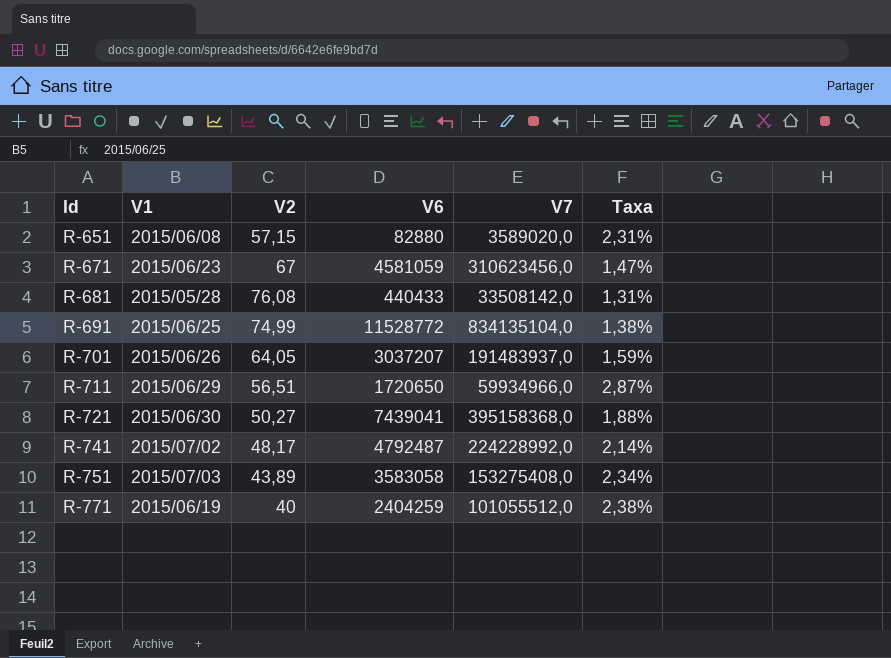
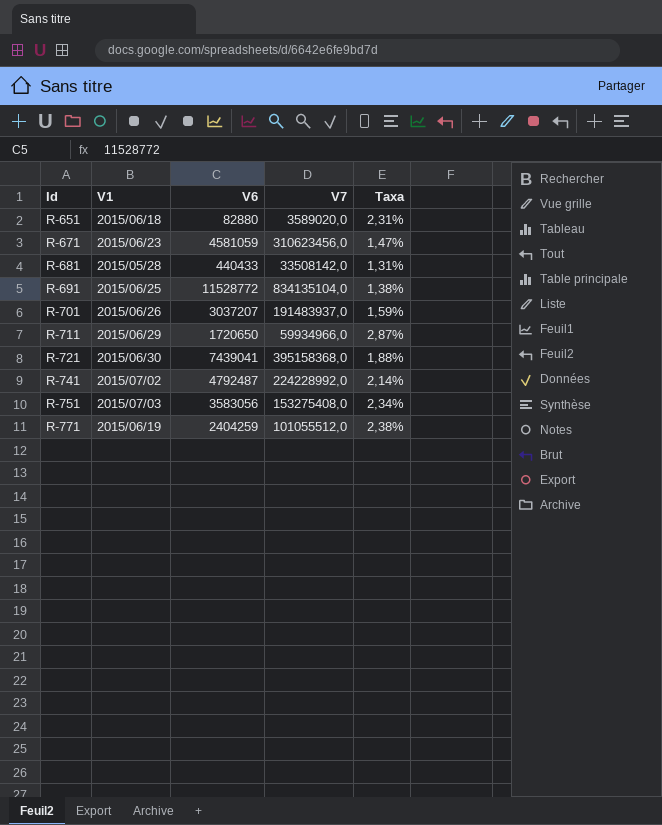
column V2 | position: 3 -> none
R-651 | V1: 2015/06/08 -> 2015/06/18
R-751 | V6: 3583058 -> 3583056

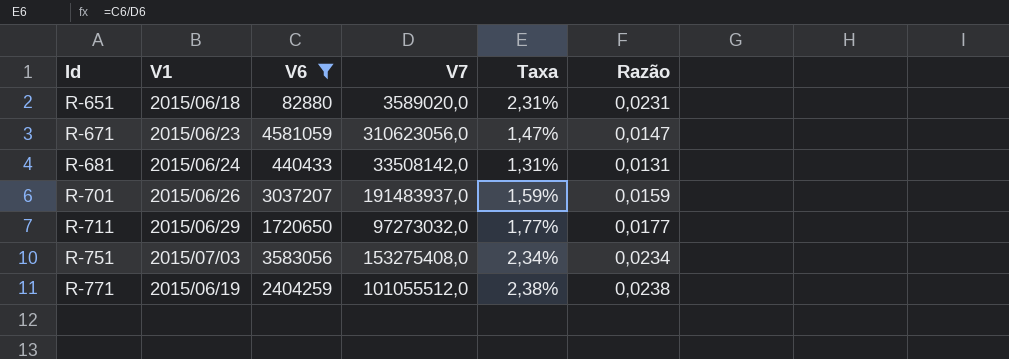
filter: none -> V6 <= 4581059
column Razão | formula: none -> [V6] / [V7]
R-671 | V7: 310623456,0 -> 310623056,0
R-681 | V1: 2015/05/28 -> 2015/06/24
R-711 | V7: 59934966,0 -> 97273032,0
R-711 | Taxa: 2,87% -> 1,77%

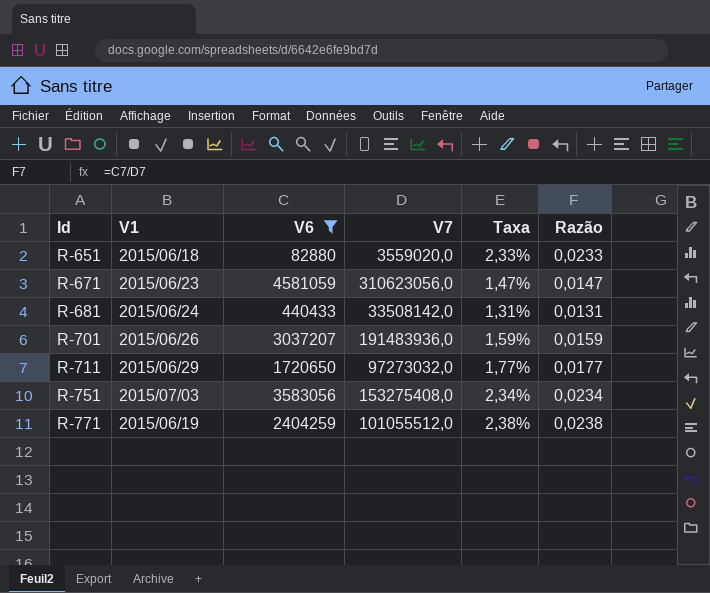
R-651 | V7: 3589020,0 -> 3559020,0
R-651 | Taxa: 2,31% -> 2,33%
R-651 | Razão: 0,0231 -> 0,0233
R-701 | V7: 191483937,0 -> 191483936,0

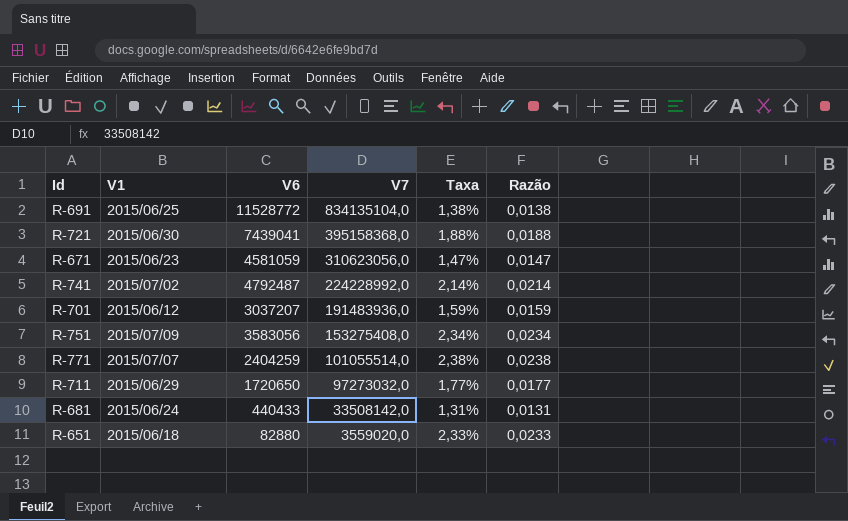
filter: V6 <= 4581059 -> none
row order: Id ascending -> V7 descending
R-701 | V1: 2015/06/26 -> 2015/06/12
R-751 | V1: 2015/07/03 -> 2015/07/09
R-771 | V1: 2015/06/19 -> 2015/07/07
R-771 | V7: 101055512,0 -> 101055514,0

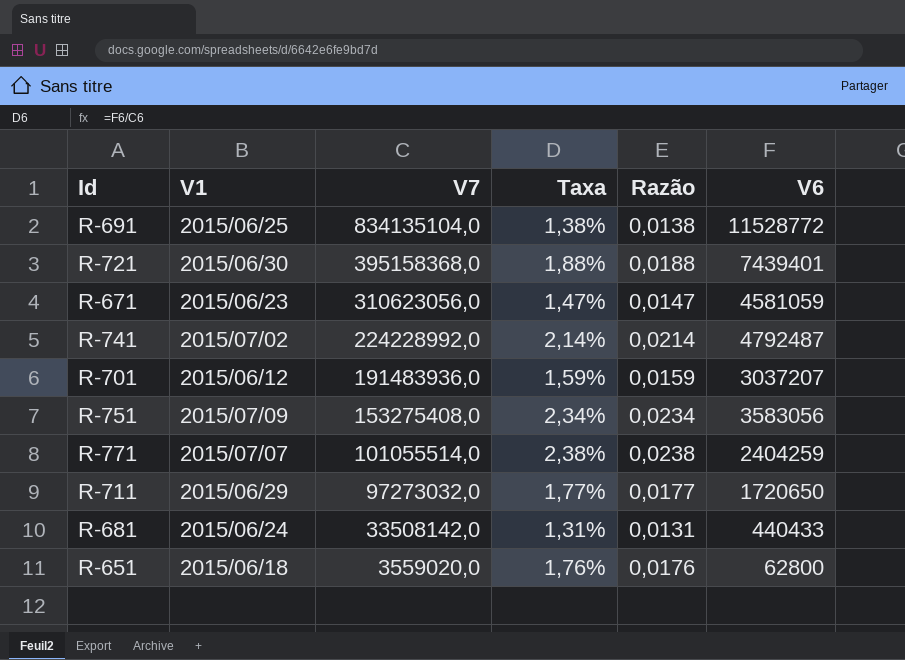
column V6 | position: 3 -> 6
R-721 | V6: 7439041 -> 7439401
R-651 | Taxa: 2,33% -> 1,76%
R-651 | Razão: 0,0233 -> 0,0176
R-651 | V6: 82880 -> 62800

